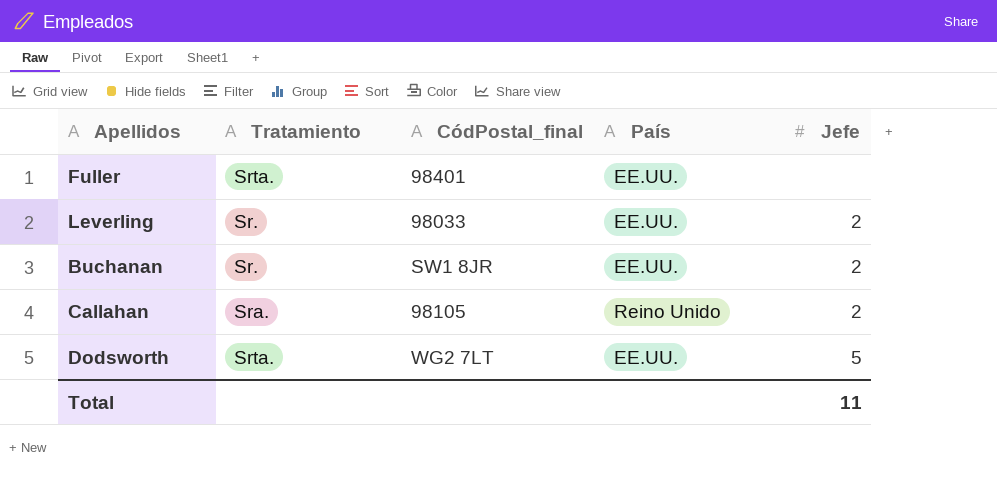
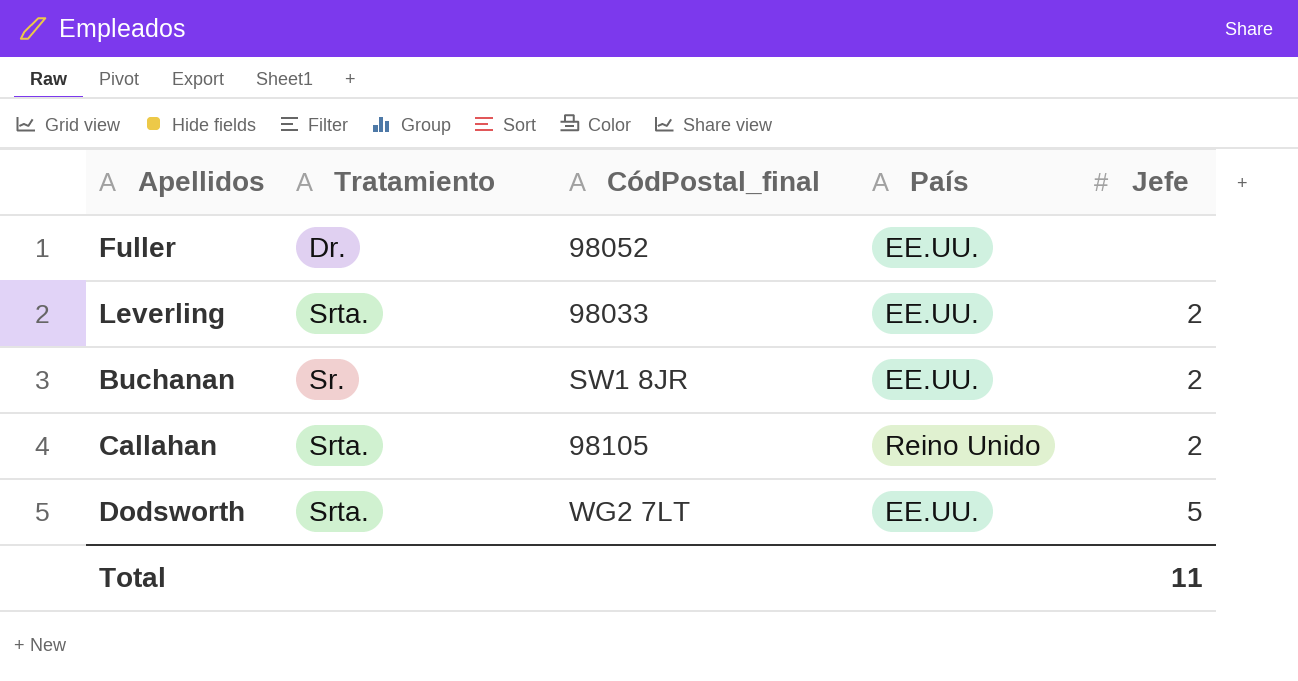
Fuller | Tratamiento: Srta. -> Dr.
Fuller | CódPostal_final: 98401 -> 98052
Leverling | Tratamiento: Sr. -> Srta.
Callahan | Tratamiento: Sra. -> Srta.

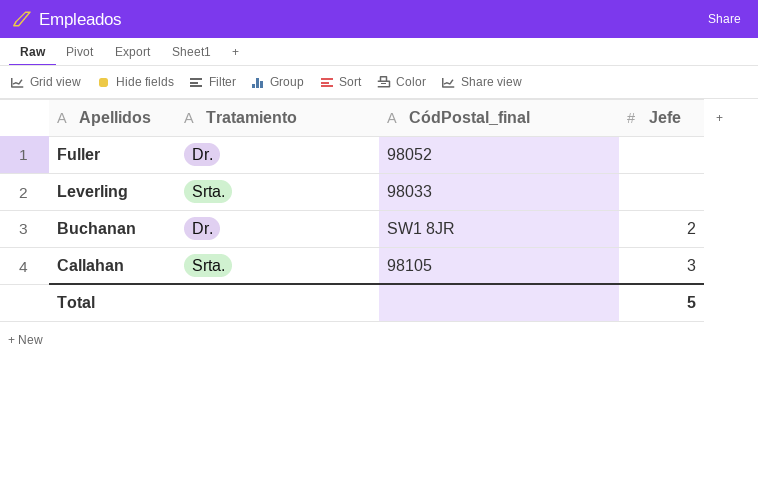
column País | position: 4 -> none
row Dodsworth: Srta. | WG2 7LT | EE.UU. | 5 -> none
Leverling | Jefe: 2 -> none
Buchanan | Tratamiento: Sr. -> Dr.
Callahan | Jefe: 2 -> 3
Total | Jefe: 11 -> 5

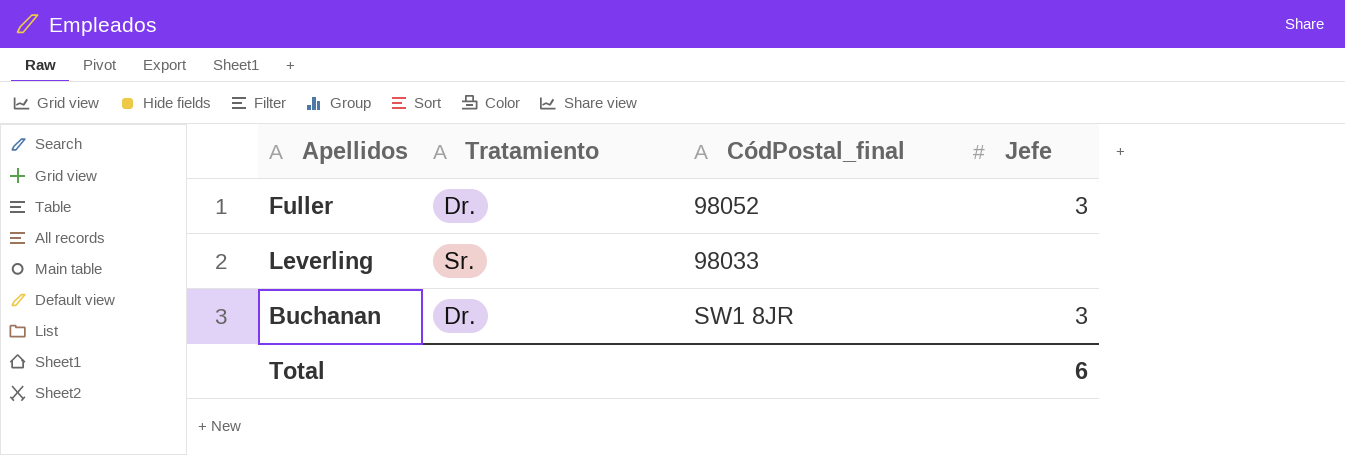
row Callahan: Srta. | 98105 | 3 -> none
Fuller | Jefe: none -> 3
Leverling | Tratamiento: Srta. -> Sr.
Buchanan | Jefe: 2 -> 3
Total | Jefe: 5 -> 6

